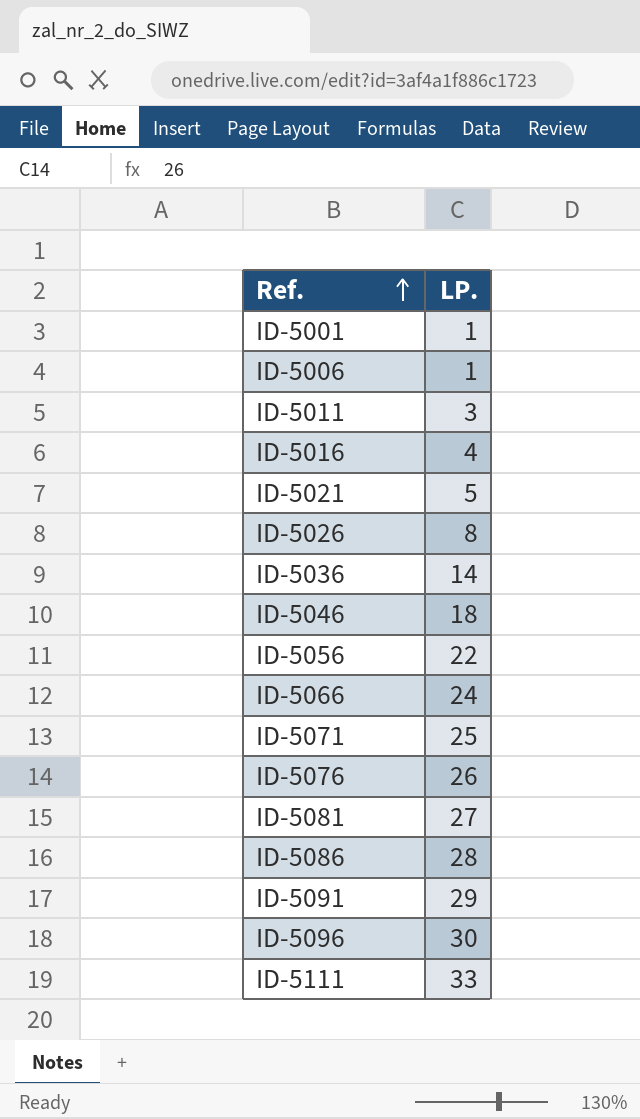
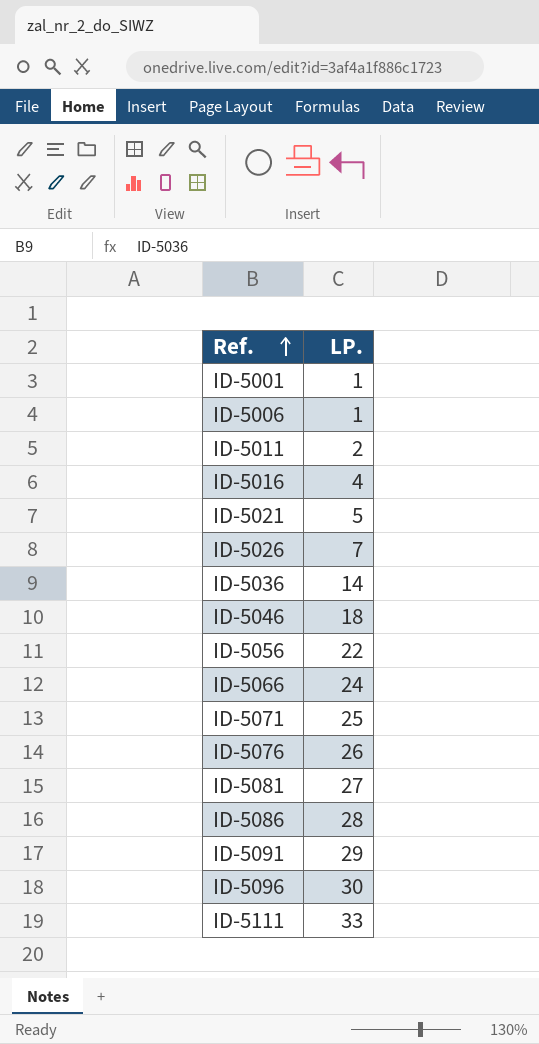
ID-5011 | LP.: 3 -> 2
ID-5026 | LP.: 8 -> 7

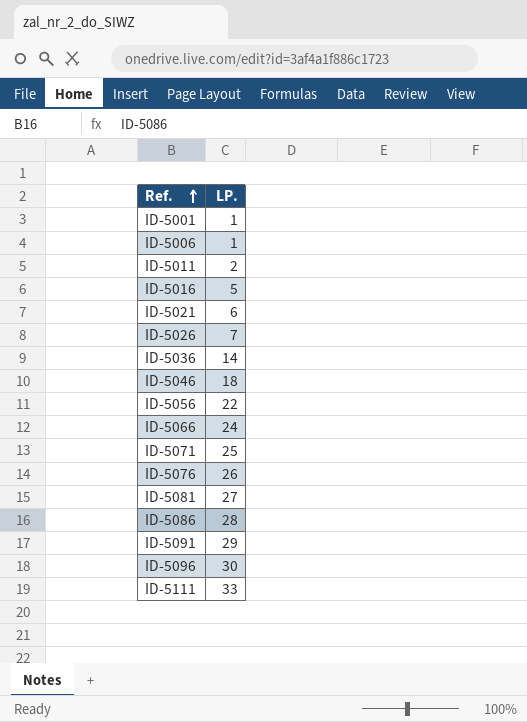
ID-5016 | LP.: 4 -> 5
ID-5021 | LP.: 5 -> 6

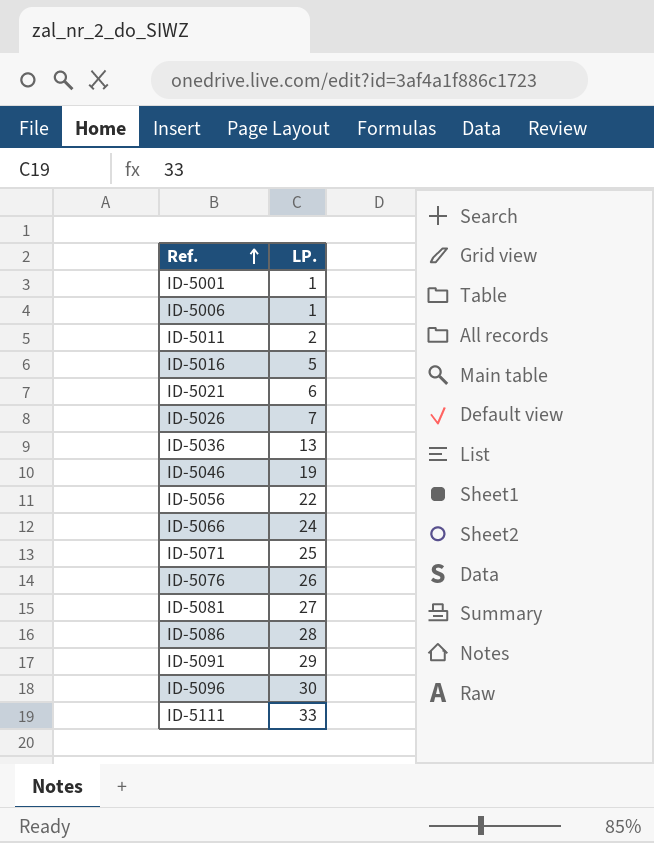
ID-5036 | LP.: 14 -> 13
ID-5046 | LP.: 18 -> 19

